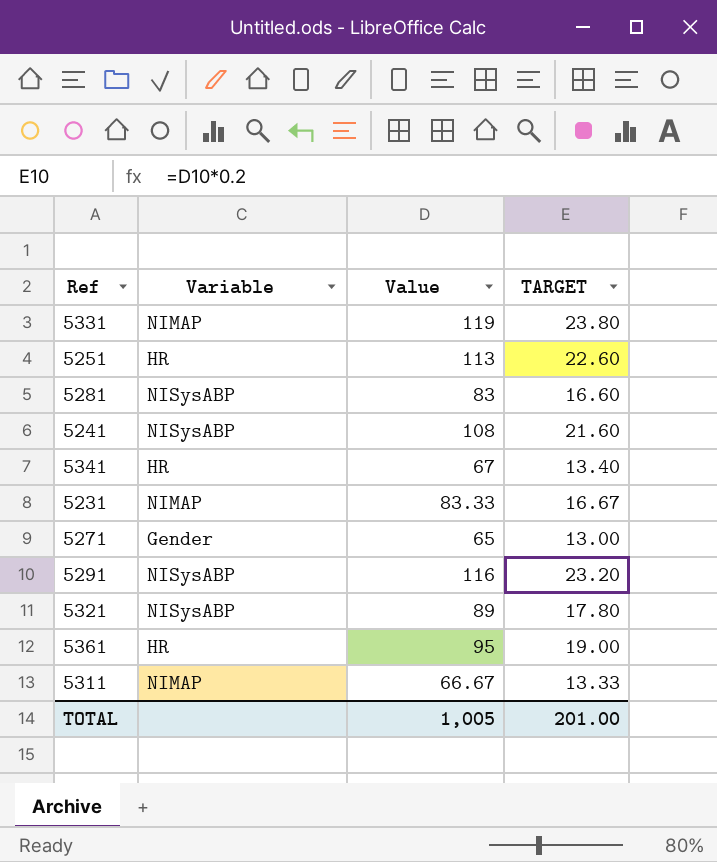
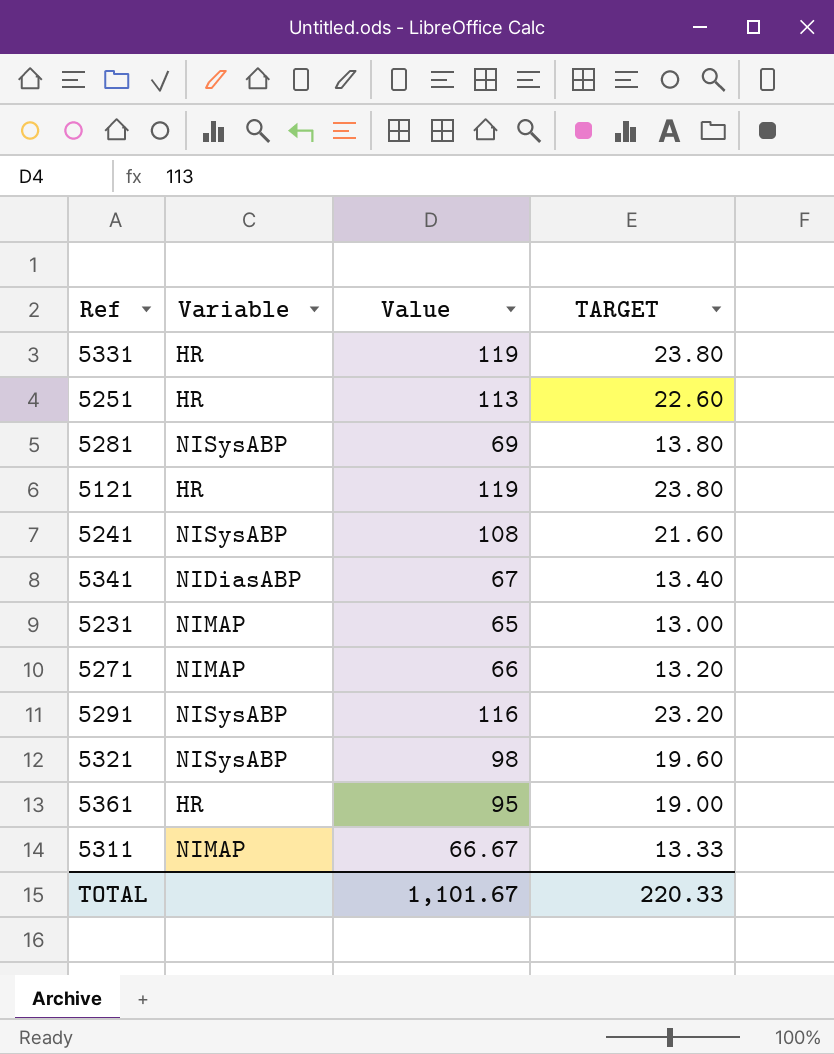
5331 | Variable: NIMAP -> HR
5281 | Value: 83 -> 69
5281 | TARGET: 16.60 -> 13.80
row 5121: none -> HR | 119 | 23.80
5341 | Variable: HR -> NIDiasABP
5231 | Value: 83.33 -> 65
5231 | TARGET: 16.67 -> 13.00
5271 | Variable: Gender -> NIMAP
5271 | Value: 65 -> 66
5271 | TARGET: 13.00 -> 13.20
5321 | Value: 89 -> 98
5321 | TARGET: 17.80 -> 19.60
TOTAL | Value: 1,005 -> 1,101.67
TOTAL | TARGET: 201.00 -> 220.33

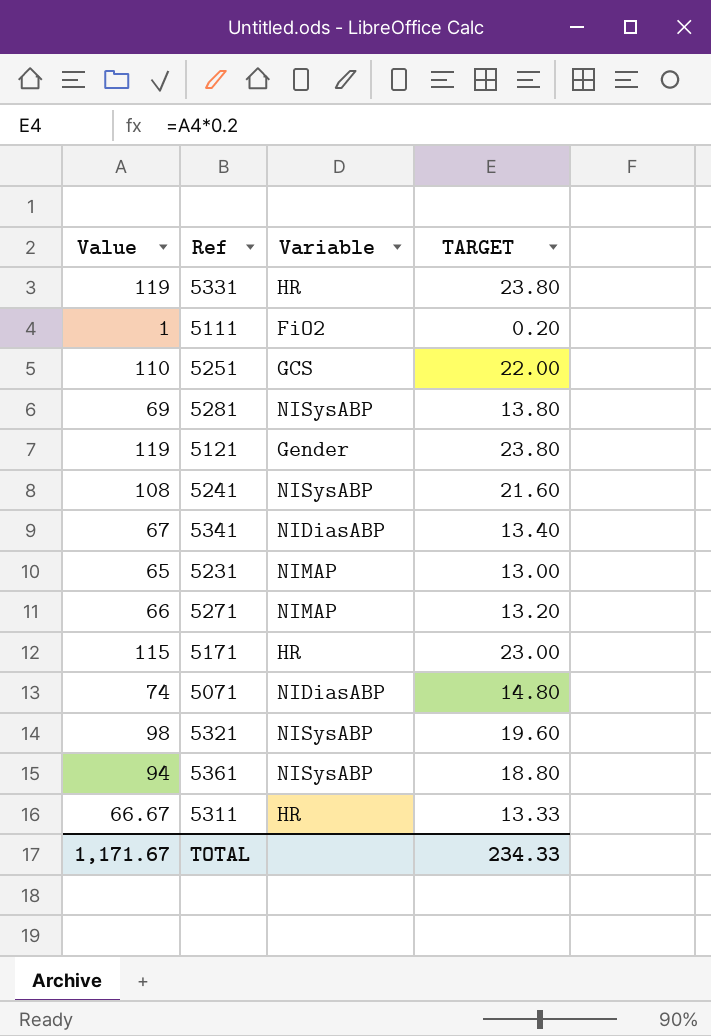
column Value | position: 3 -> 1
row 5291: NISysABP | 116 | 23.20 -> none
row 5111: none -> 1 | FiO2 | 0.20
5251 | Value: 113 -> 110
5251 | Variable: HR -> GCS
5251 | TARGET: 22.60 -> 22.00
5121 | Variable: HR -> Gender
row 5171: none -> 115 | HR | 23.00
row 5071: none -> 74 | NIDiasABP | 14.80
5361 | Value: 95 -> 94
5361 | Variable: HR -> NISysABP
5361 | TARGET: 19.00 -> 18.80
5311 | Variable: NIMAP -> HR
TOTAL | Value: 1,101.67 -> 1,171.67
TOTAL | TARGET: 220.33 -> 234.33

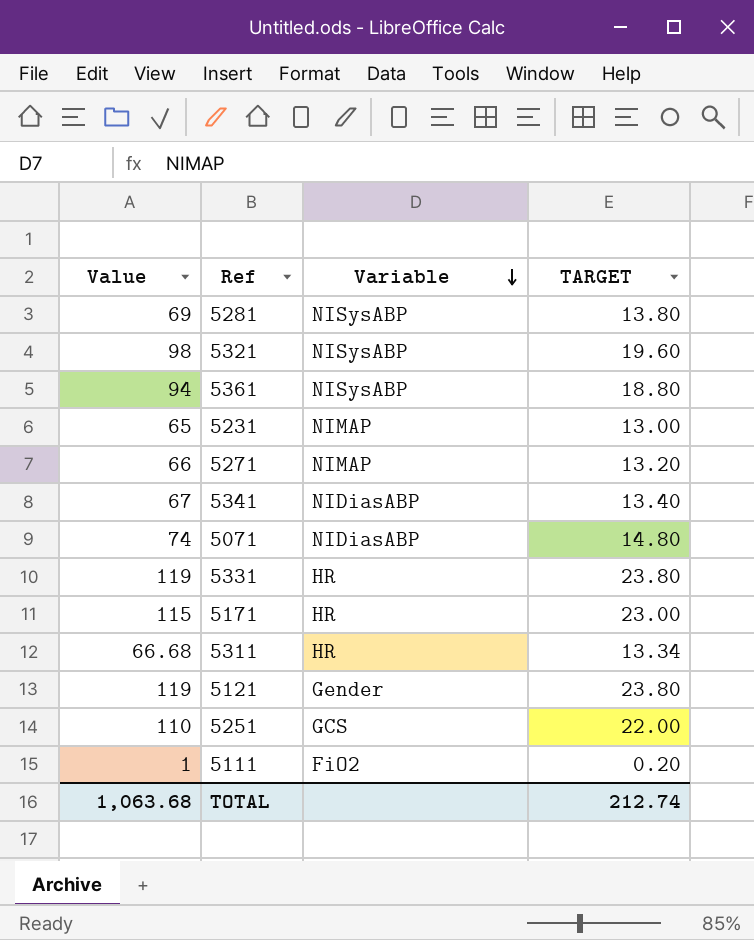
row order: none -> Variable descending
row 5241: 108 | NISysABP | 21.60 -> none
5311 | Value: 66.67 -> 66.68
5311 | TARGET: 13.33 -> 13.34
TOTAL | Value: 1,171.67 -> 1,063.68
TOTAL | TARGET: 234.33 -> 212.74

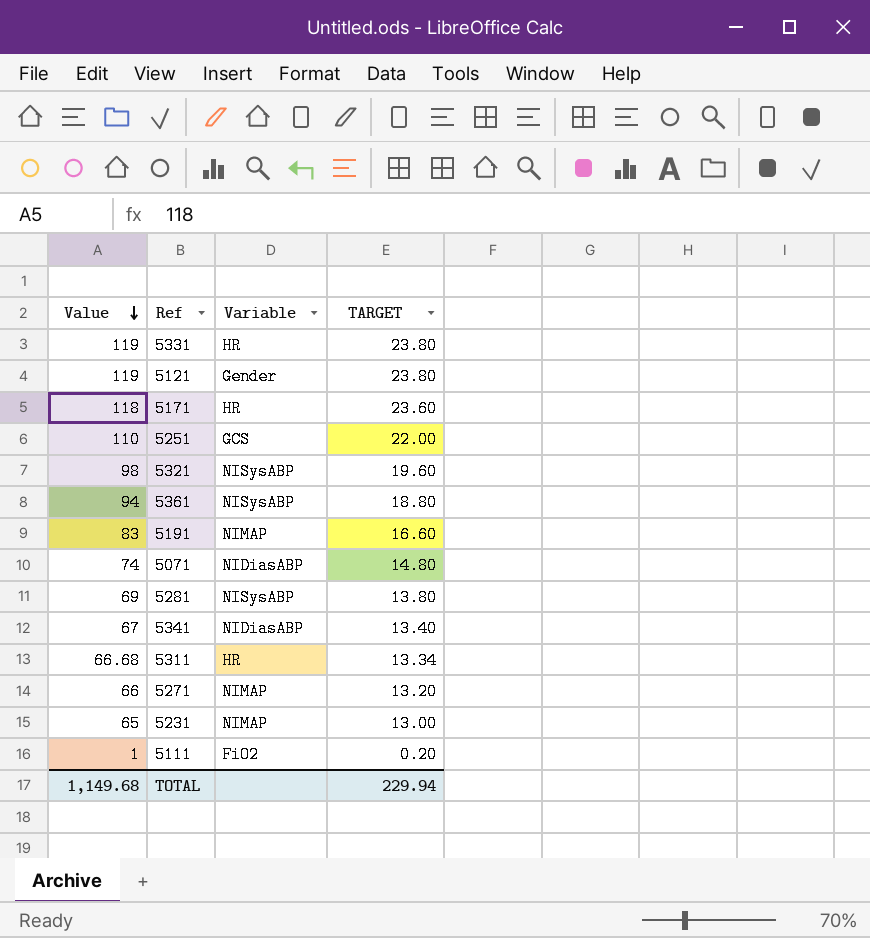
row order: Variable descending -> Value descending
5171 | Value: 115 -> 118
5171 | TARGET: 23.00 -> 23.60
row 5191: none -> 83 | NIMAP | 16.60
TOTAL | Value: 1,063.68 -> 1,149.68
TOTAL | TARGET: 212.74 -> 229.94

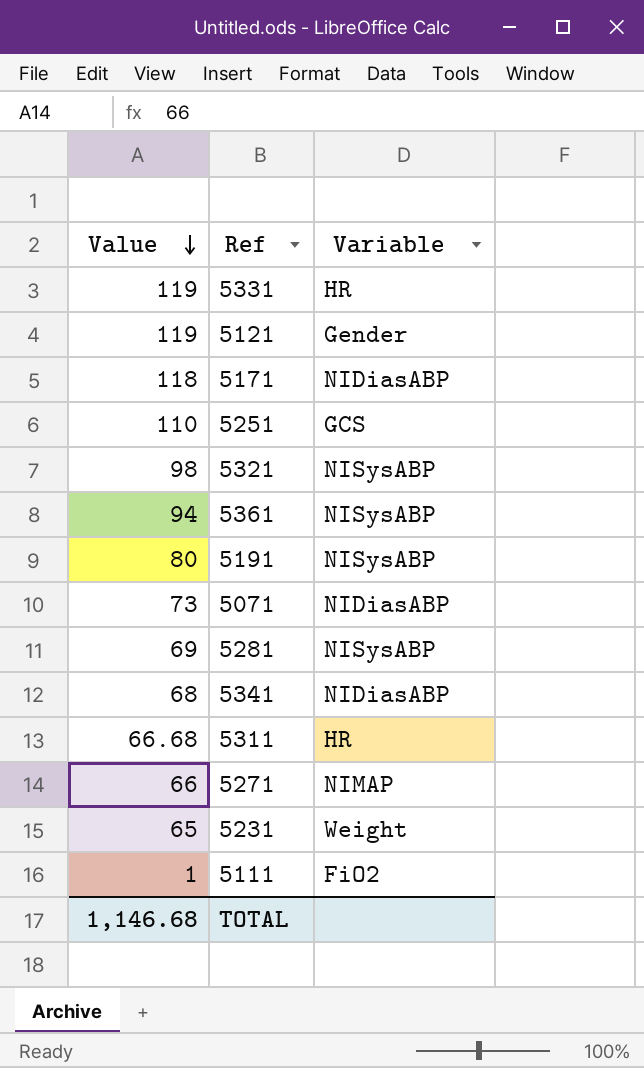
column TARGET | formula: [Value] * 0.2 -> none
5171 | Variable: HR -> NIDiasABP
5191 | Value: 83 -> 80
5191 | Variable: NIMAP -> NISysABP
5071 | Value: 74 -> 73
5341 | Value: 67 -> 68
5231 | Variable: NIMAP -> Weight
TOTAL | Value: 1,149.68 -> 1,146.68

